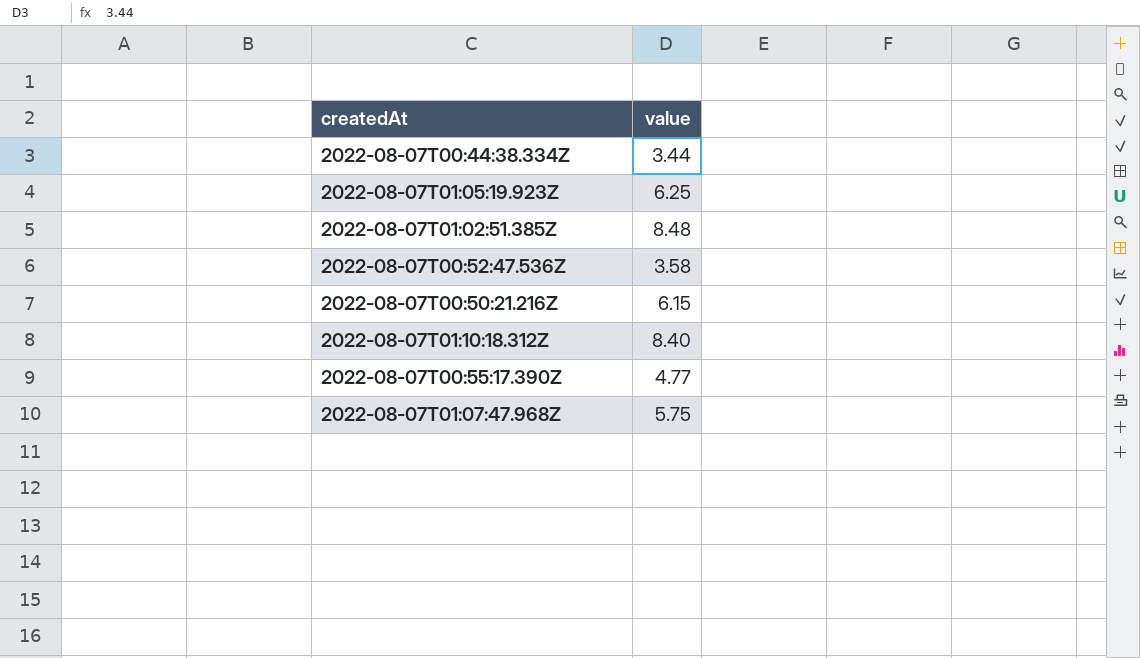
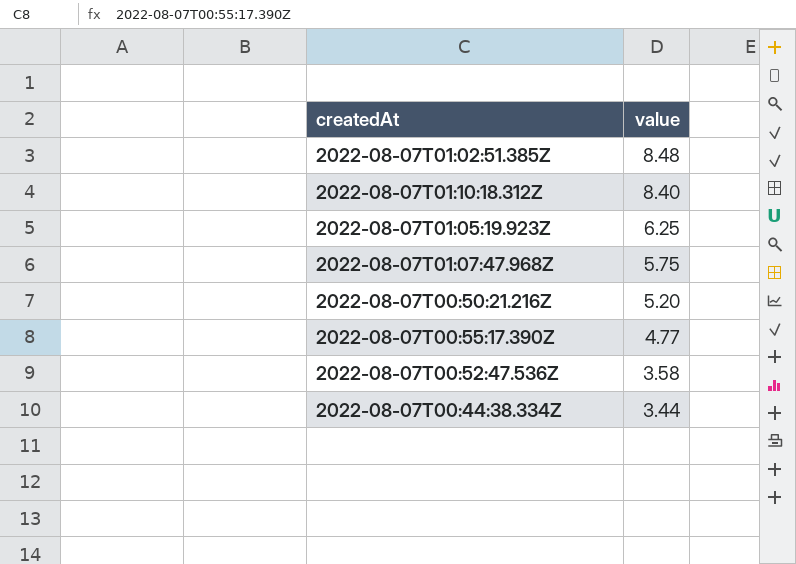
row order: none -> value descending
2022-08-07T00:50:21.216Z | value: 6.15 -> 5.20

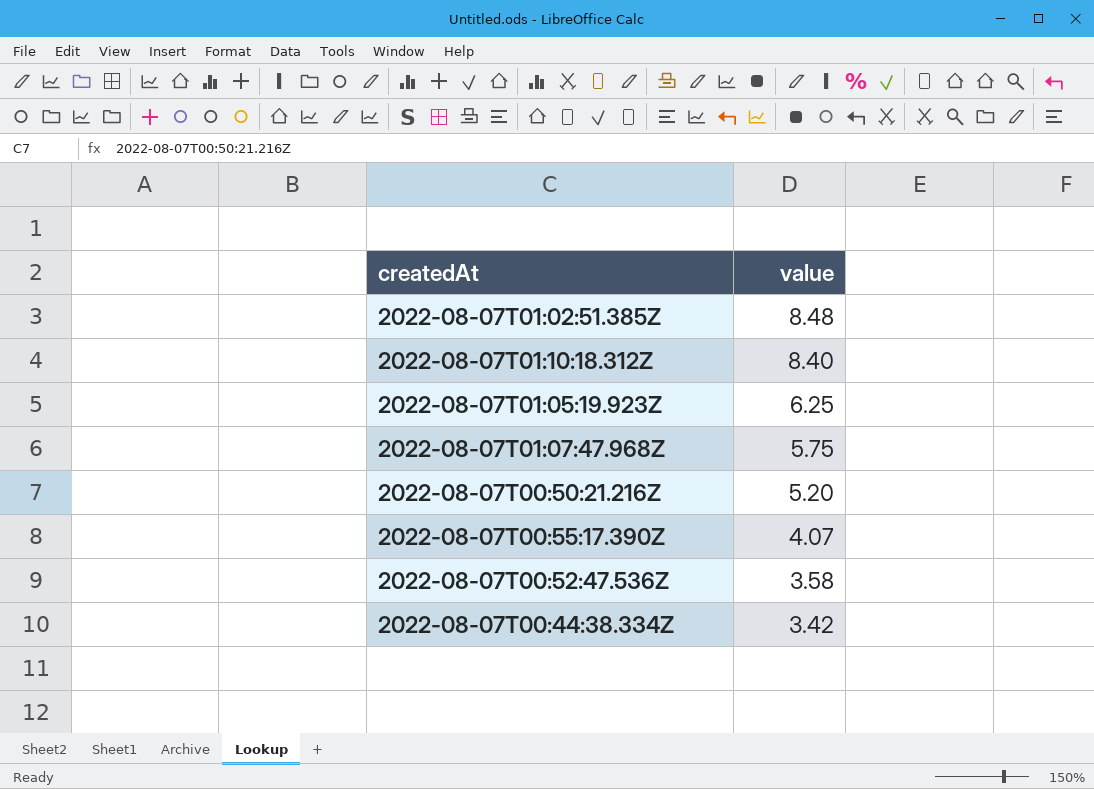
2022-08-07T00:55:17.390Z | value: 4.77 -> 4.07
2022-08-07T00:44:38.334Z | value: 3.44 -> 3.42

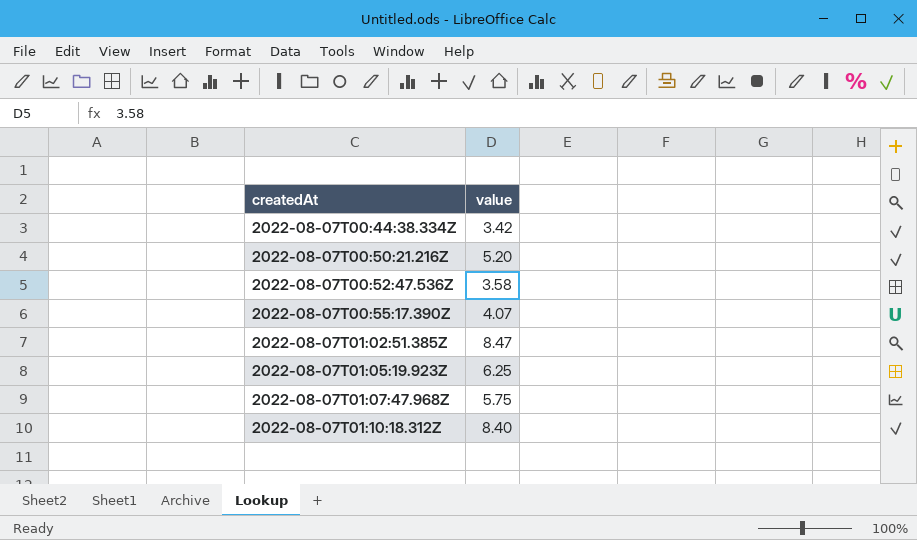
row order: value descending -> createdAt ascending
2022-08-07T01:02:51.385Z | value: 8.48 -> 8.47

